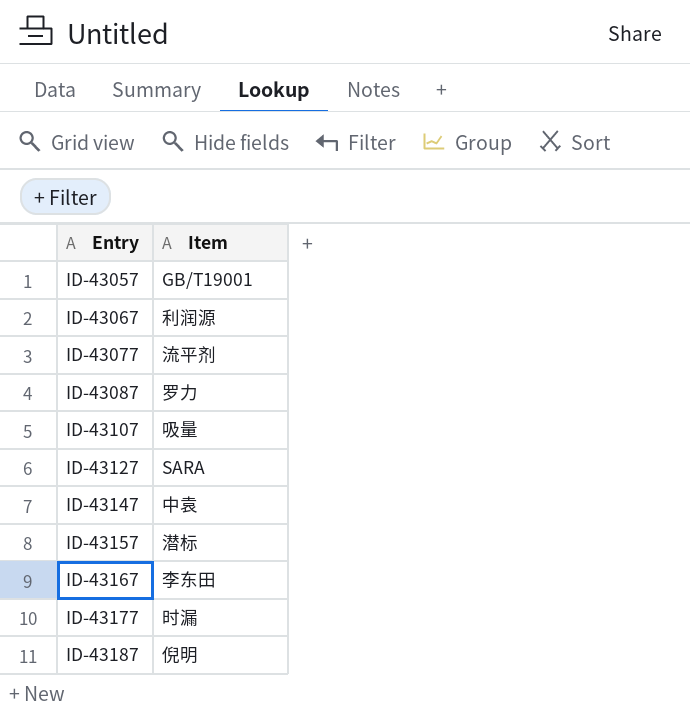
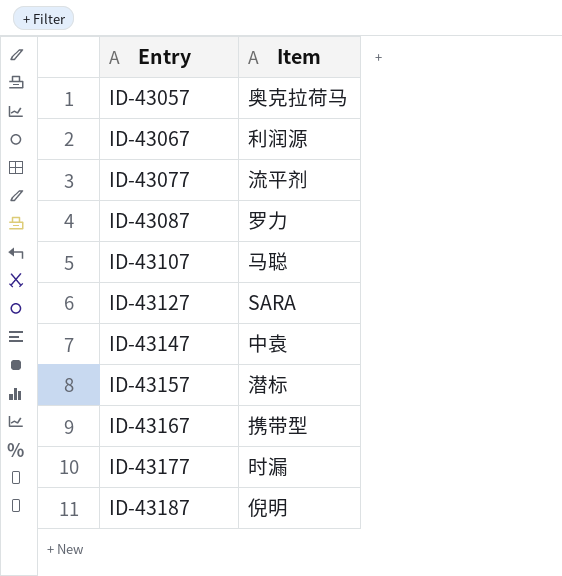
ID-43057 | Item: GB/T19001 -> 奥克拉荷马
ID-43107 | Item: 吸量 -> 马聪
ID-43167 | Item: 李东田 -> 携带型

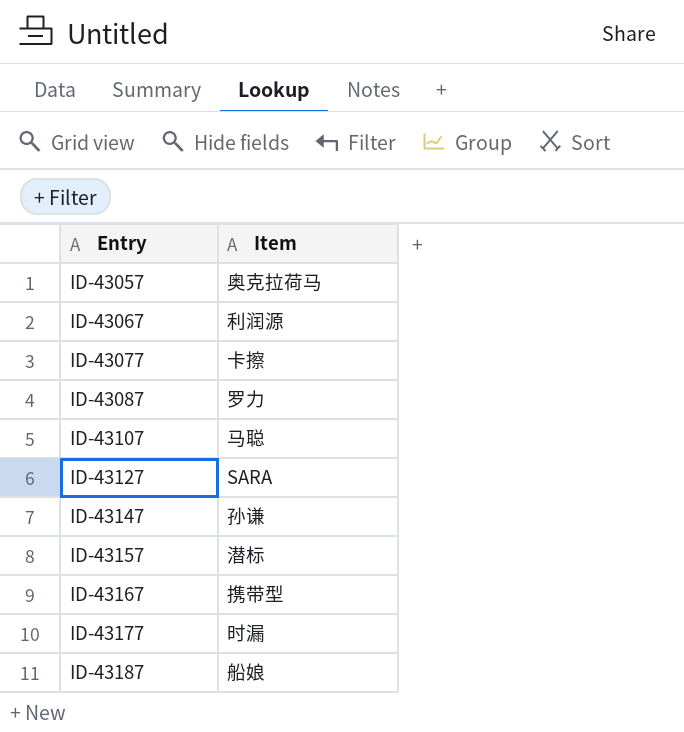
ID-43077 | Item: 流平剂 -> 卡擦
ID-43147 | Item: 中袁 -> 孙谦
ID-43187 | Item: 倪明 -> 船娘

